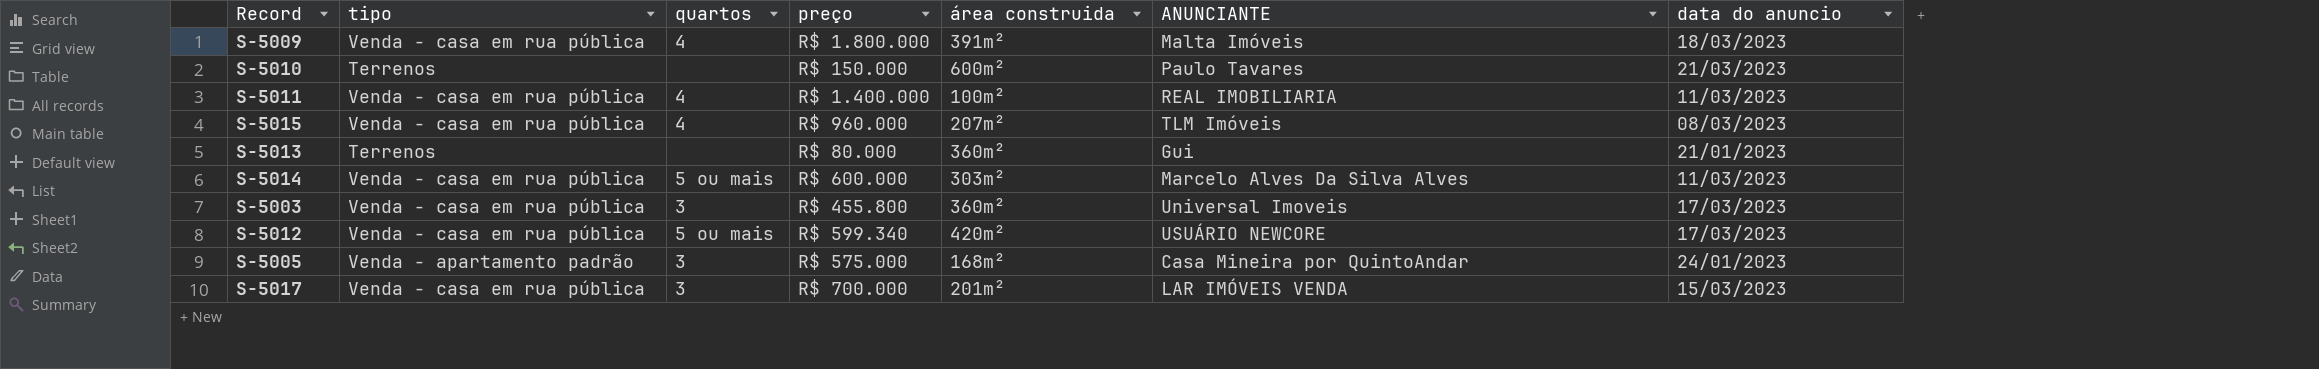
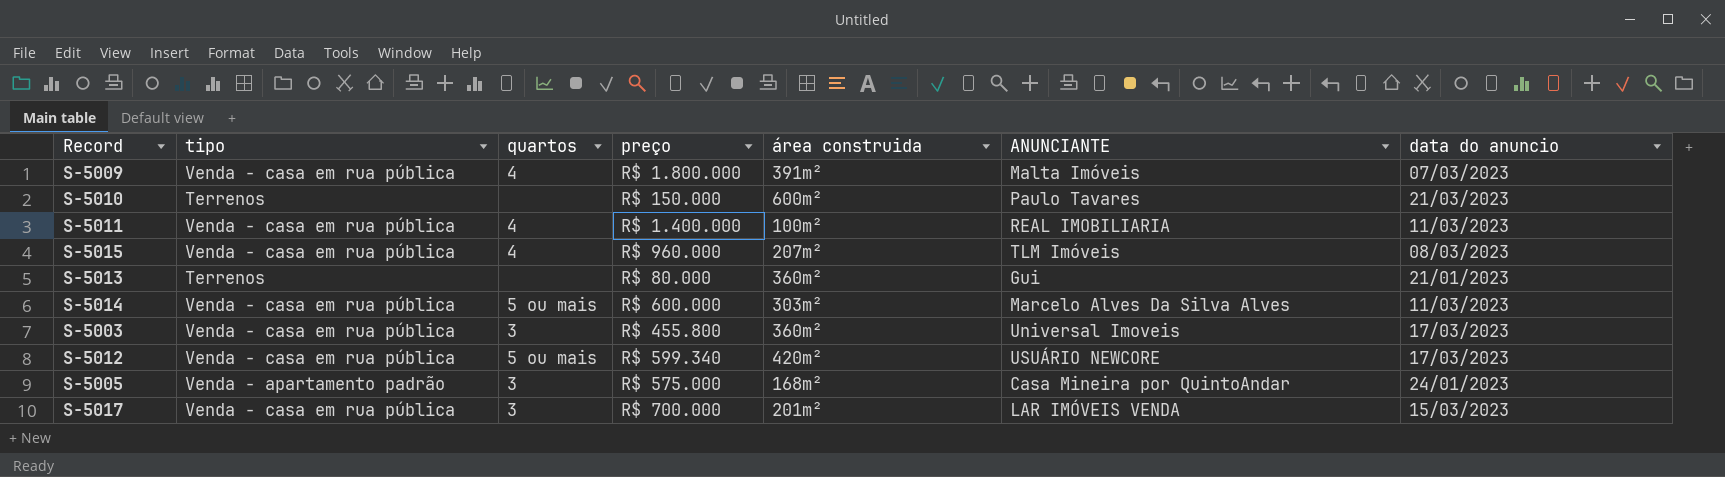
S-5009 | data do anuncio: 18/03/2023 -> 07/03/2023

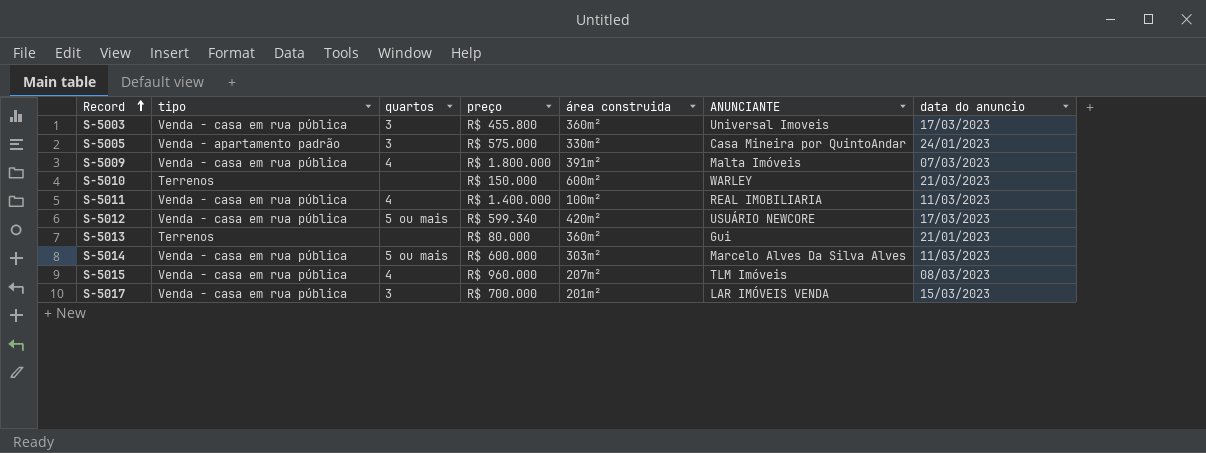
row order: none -> Record ascending
S-5005 | área construida: 168m² -> 330m²
S-5010 | ANUNCIANTE: Paulo Tavares -> WARLEY

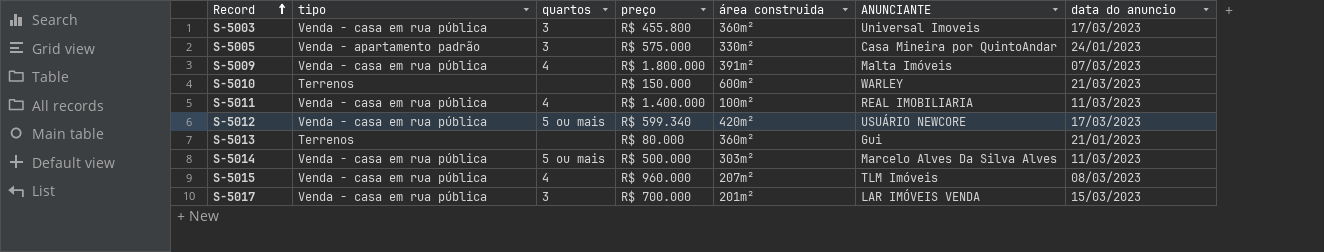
S-5014 | preço: R$ 600.000 -> R$ 500.000

